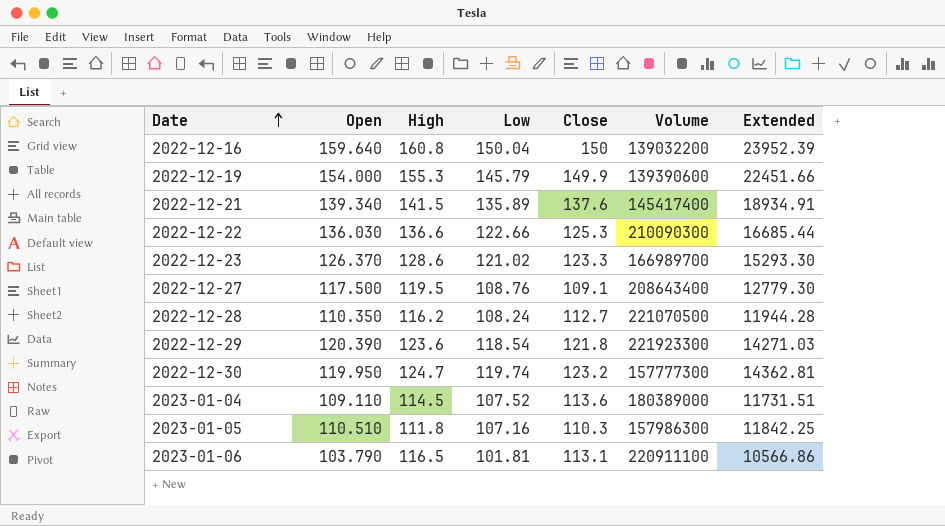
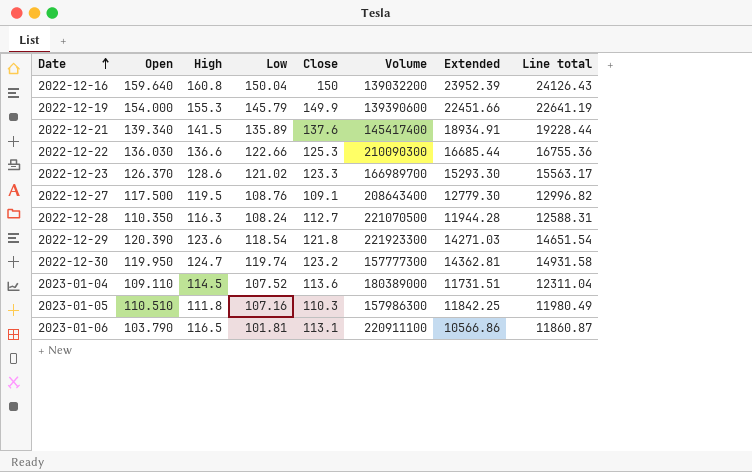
column Line total | formula: none -> [High] * [Low]
2022-12-28 | High: 116.2 -> 116.3

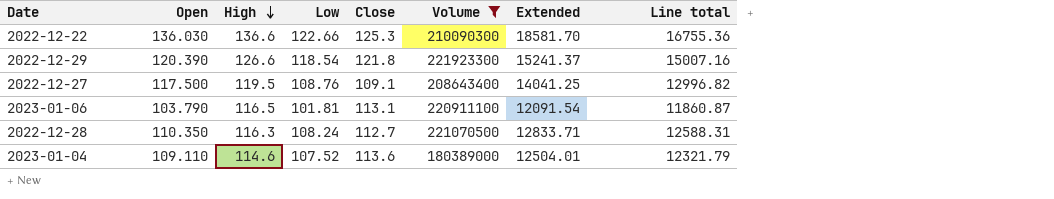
filter: none -> Volume >= 180389000
row order: Date ascending -> High descending
column Extended | formula: [Open] * [Low] -> [Open] * [High]
2022-12-29 | High: 123.6 -> 126.6
2022-12-29 | Line total: 14651.54 -> 15007.16
2023-01-04 | High: 114.5 -> 114.6
2023-01-04 | Line total: 12311.04 -> 12321.79

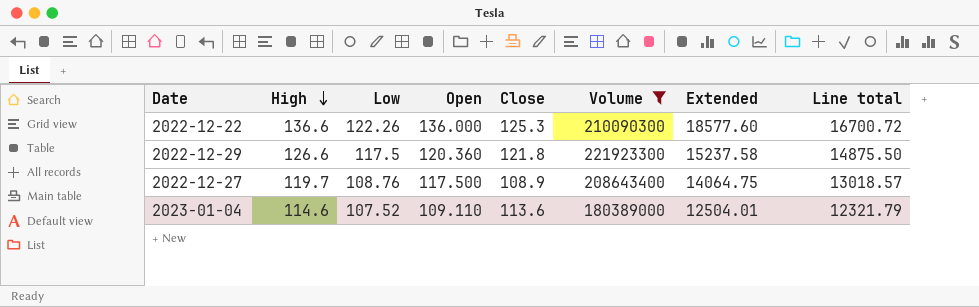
column Open | position: 2 -> 4
row 2023-01-06: 103.790 | 116.5 | 101.81 | 113.1 | 220911100 | 12091.54 | 11860.87 -> none
row 2022-12-28: 110.350 | 116.3 | 108.24 | 112.7 | 221070500 | 12833.71 | 12588.31 -> none
2022-12-22 | Low: 122.66 -> 122.26
2022-12-22 | Open: 136.030 -> 136.000
2022-12-22 | Extended: 18581.70 -> 18577.60
2022-12-22 | Line total: 16755.36 -> 16700.72
2022-12-29 | Low: 118.54 -> 117.5
2022-12-29 | Open: 120.390 -> 120.360
2022-12-29 | Extended: 15241.37 -> 15237.58
2022-12-29 | Line total: 15007.16 -> 14875.50
2022-12-27 | High: 119.5 -> 119.7
2022-12-27 | Close: 109.1 -> 108.9
2022-12-27 | Extended: 14041.25 -> 14064.75
2022-12-27 | Line total: 12996.82 -> 13018.57

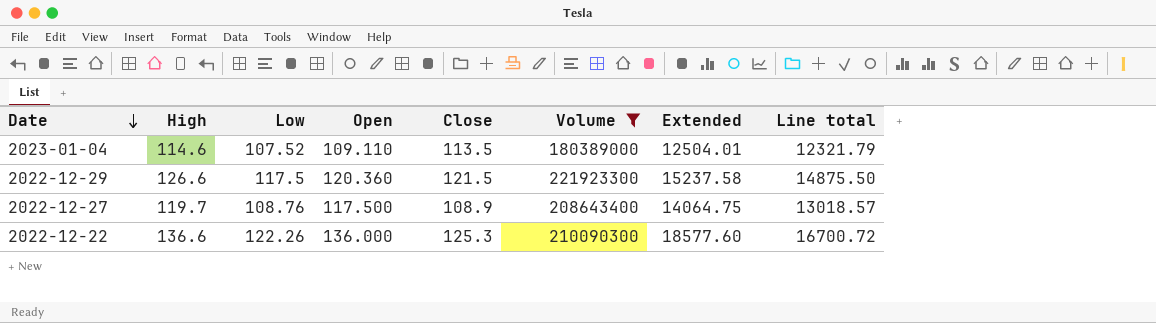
row order: High descending -> Date descending
2023-01-04 | Close: 113.6 -> 113.5
2022-12-29 | Close: 121.8 -> 121.5

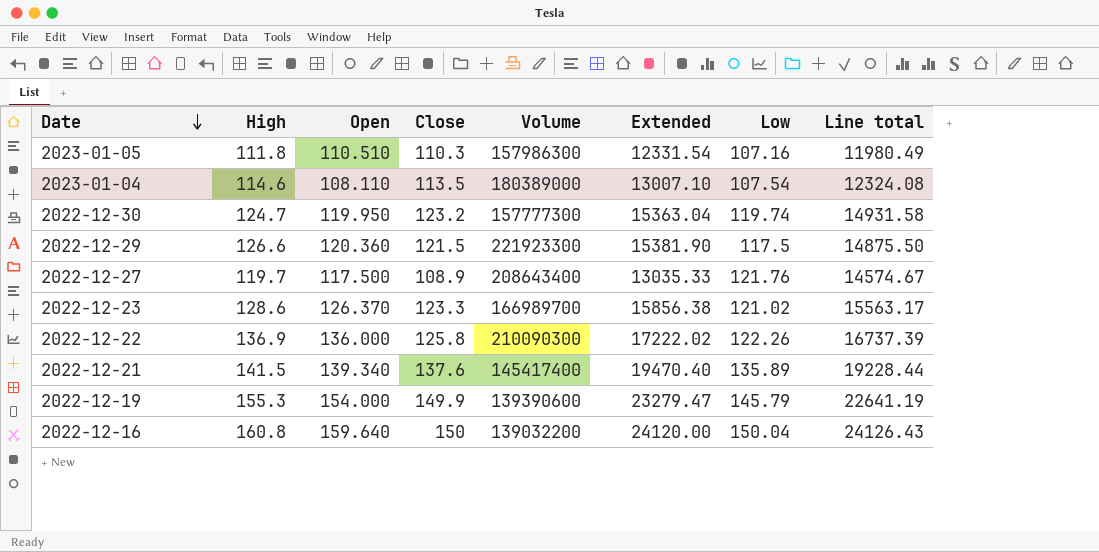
filter: Volume >= 180389000 -> none
column Extended | formula: [High] * [Open] -> [High] * [Close]
column Low | position: 3 -> 7
2023-01-04 | Open: 109.110 -> 108.110
2023-01-04 | Low: 107.52 -> 107.54
2023-01-04 | Line total: 12321.79 -> 12324.08
2022-12-27 | Low: 108.76 -> 121.76
2022-12-27 | Line total: 13018.57 -> 14574.67
2022-12-22 | High: 136.6 -> 136.9
2022-12-22 | Close: 125.3 -> 125.8
2022-12-22 | Line total: 16700.72 -> 16737.39

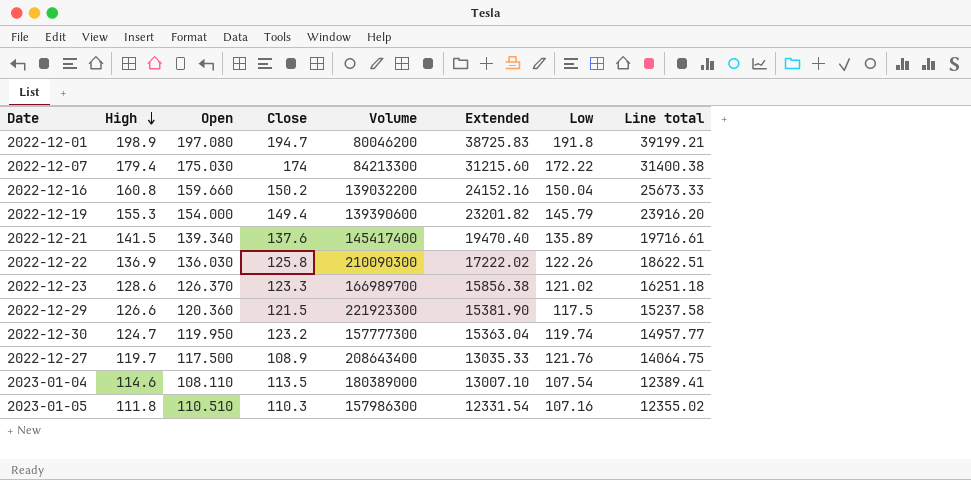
row order: Date descending -> High descending
column Line total | formula: [High] * [Low] -> [High] * [Open]
row 2022-12-01: none -> 198.9 | 197.080 | 194.7 | 80046200 | 38725.83 | 191.8 | 39199.21
row 2022-12-07: none -> 179.4 | 175.030 | 174 | 84213300 | 31215.60 | 172.22 | 31400.38
2022-12-16 | Open: 159.640 -> 159.660
2022-12-16 | Close: 150 -> 150.2
2022-12-16 | Extended: 24120.00 -> 24152.16
2022-12-19 | Close: 149.9 -> 149.4
2022-12-19 | Extended: 23279.47 -> 23201.82
2022-12-22 | Open: 136.000 -> 136.030

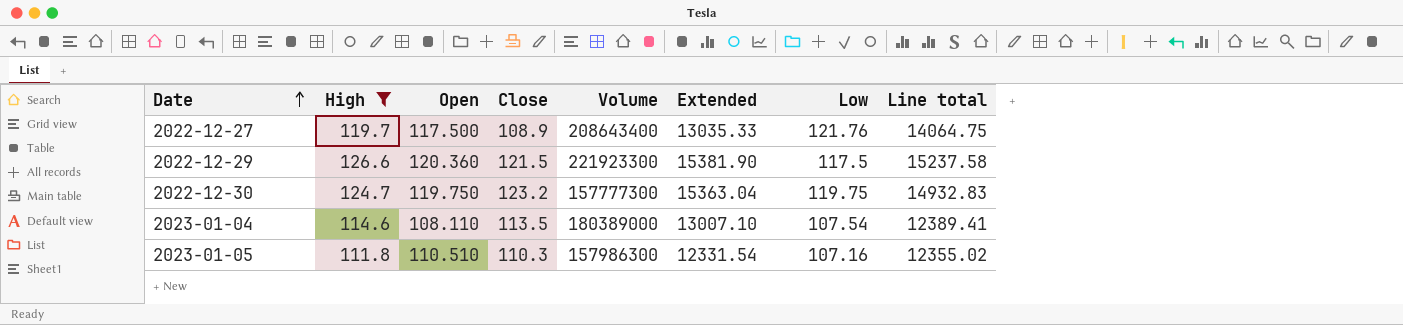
filter: none -> High <= 126.6
row order: High descending -> Date ascending
2022-12-30 | Open: 119.950 -> 119.750
2022-12-30 | Low: 119.74 -> 119.75
2022-12-30 | Line total: 14957.77 -> 14932.83

